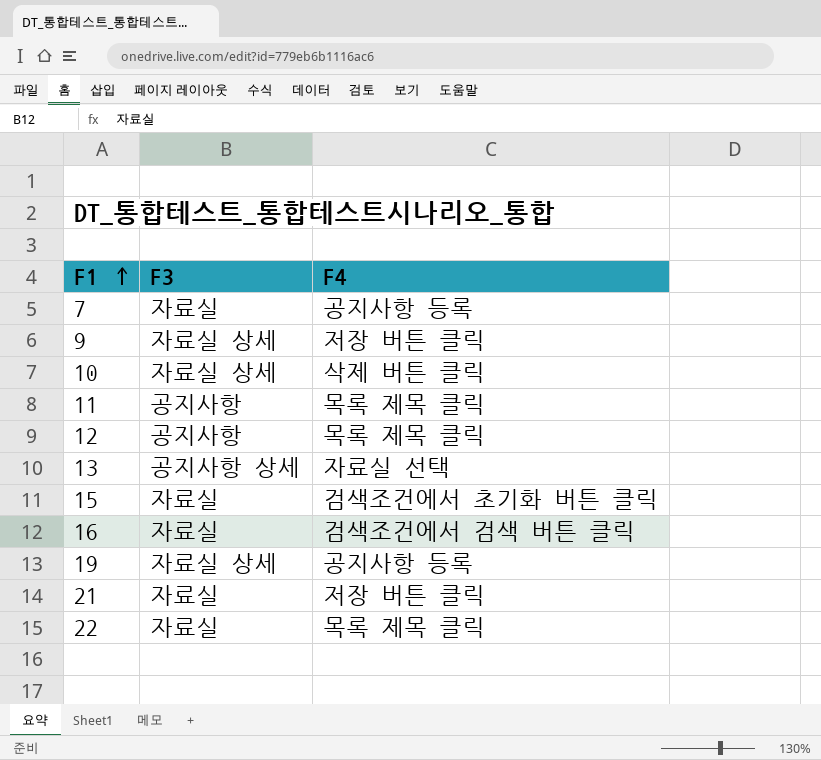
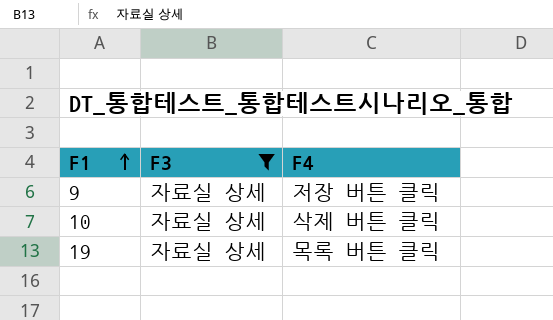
filter: none -> F3 = 자료실 상세
19 | F4: 공지사항 등록 -> 목록 버튼 클릭

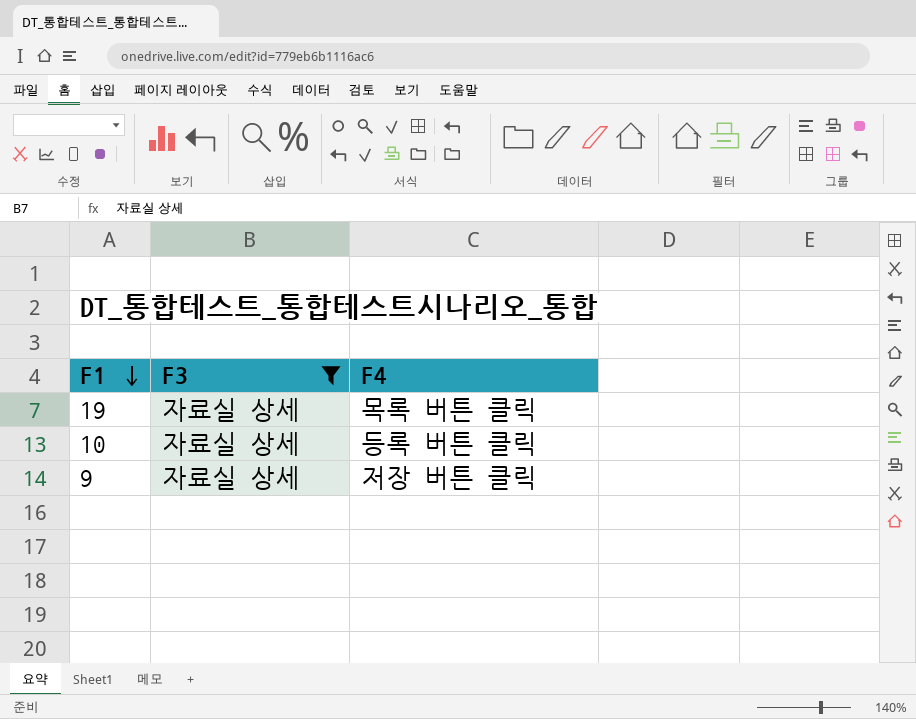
row order: F1 ascending -> F1 descending
10 | F4: 삭제 버튼 클릭 -> 등록 버튼 클릭

